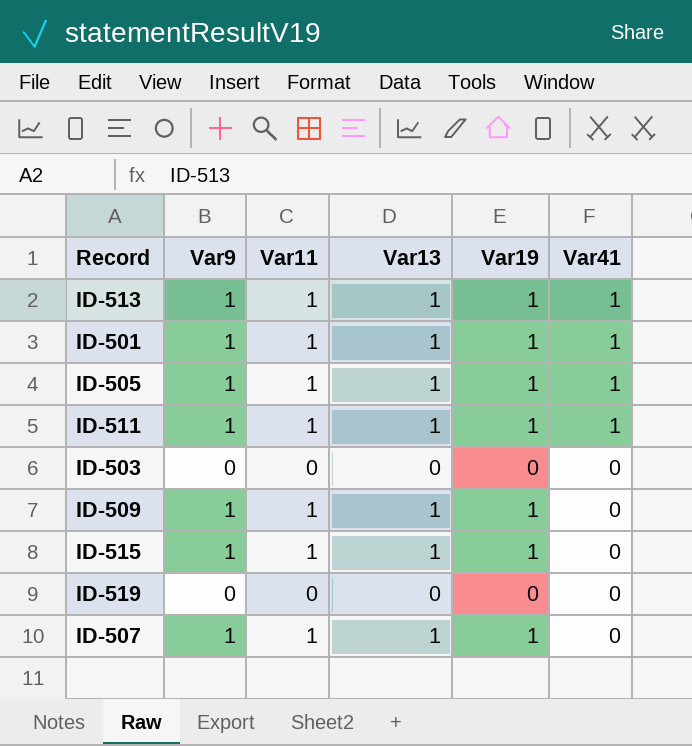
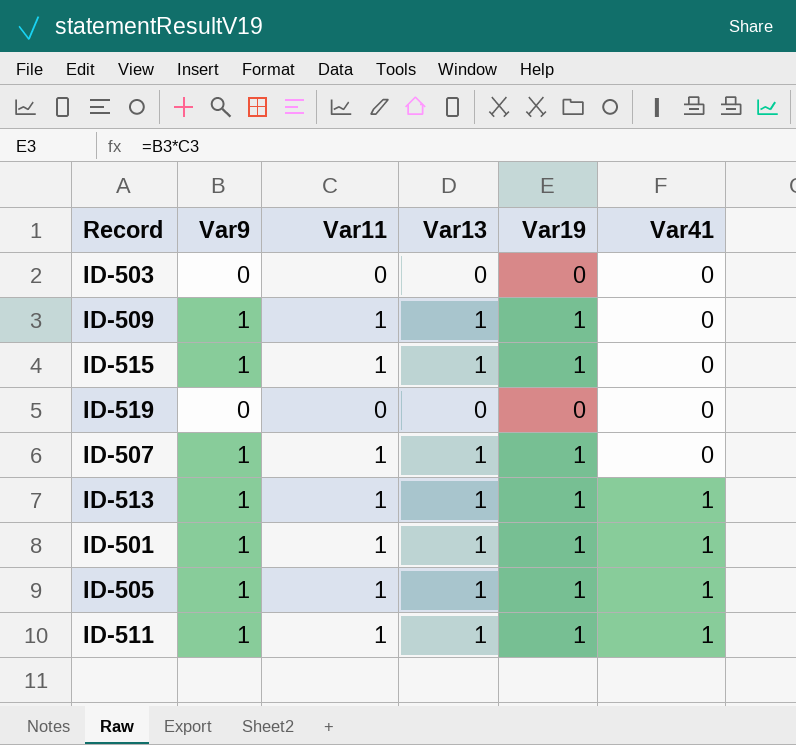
row order: Var41 descending -> Var41 ascending

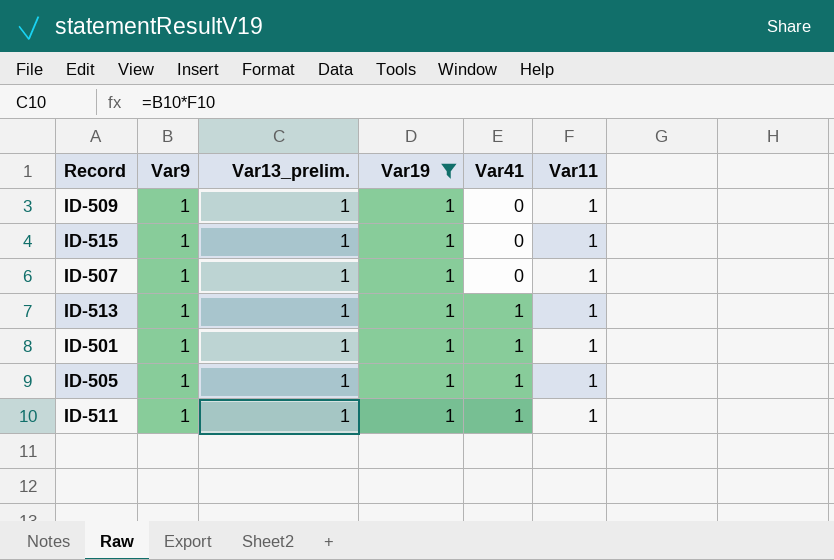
filter: none -> Var19 = 1
column name: Var13 -> Var13_prelim.
column Var11 | position: 3 -> 6

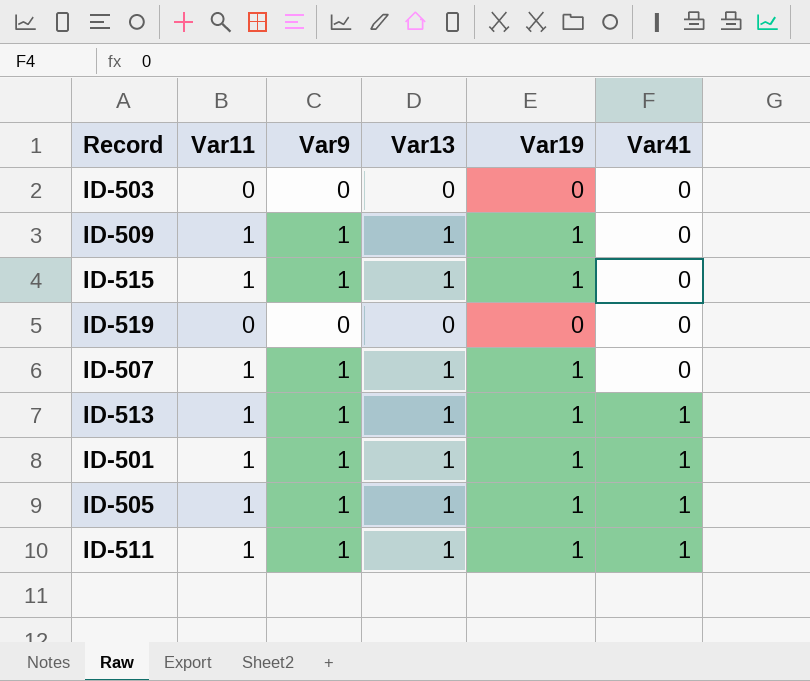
filter: Var19 = 1 -> none
column Var11 | position: 6 -> 2
column name: Var13_prelim. -> Var13

